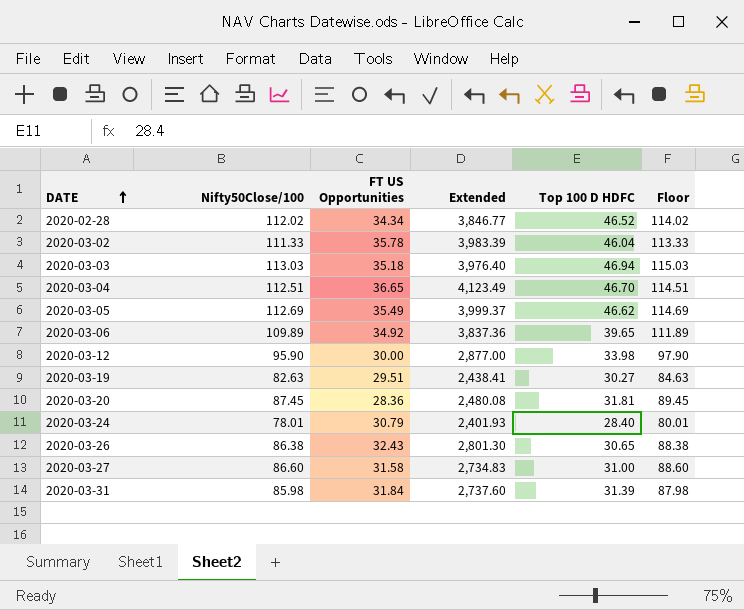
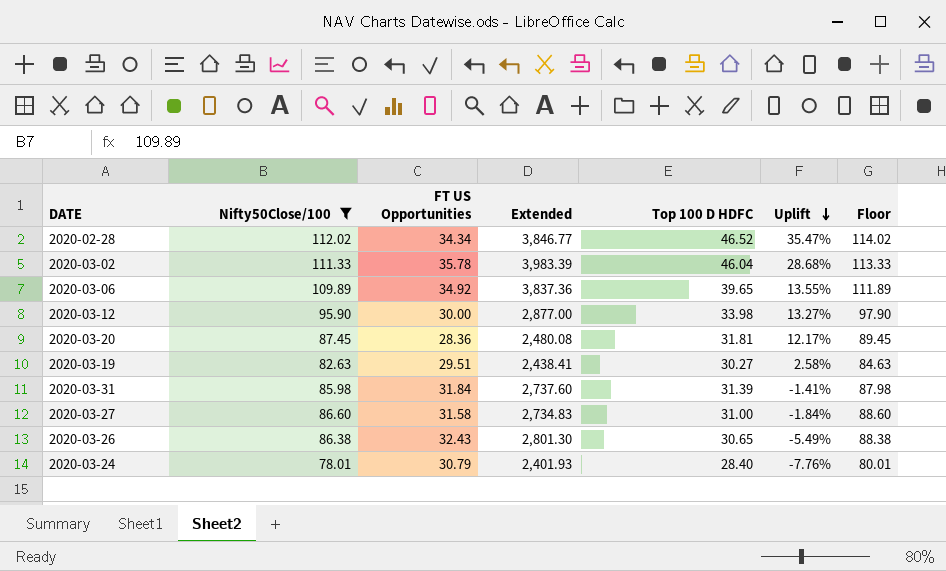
filter: none -> Nifty50Close/100 <= 112.02
row order: DATE ascending -> Uplift descending
column Uplift | formula: none -> ([Top 100 D HDFC] - [FT US Opportunities]) / [FT US Opportunities]

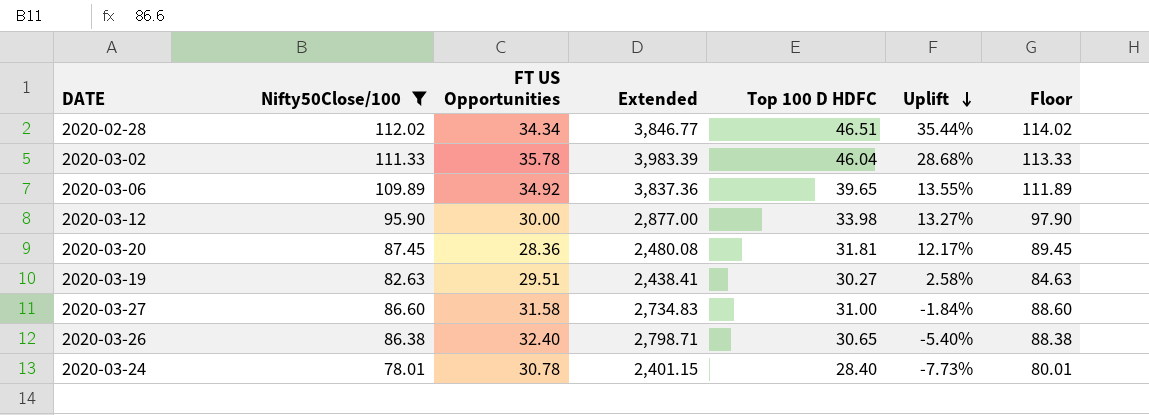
row 2020-03-31: 85.98 | 31.84 | 2,737.60 | 31.39 | -1.41% | 87.98 -> none
2020-02-28 | Top 100 D HDFC: 46.52 -> 46.51
2020-02-28 | Uplift: 35.47% -> 35.44%
2020-03-26 | FT US Opportunities: 32.43 -> 32.40
2020-03-26 | Extended: 2,801.30 -> 2,798.71
2020-03-26 | Uplift: -5.49% -> -5.40%
2020-03-24 | FT US Opportunities: 30.79 -> 30.78
2020-03-24 | Extended: 2,401.93 -> 2,401.15
2020-03-24 | Uplift: -7.76% -> -7.73%

